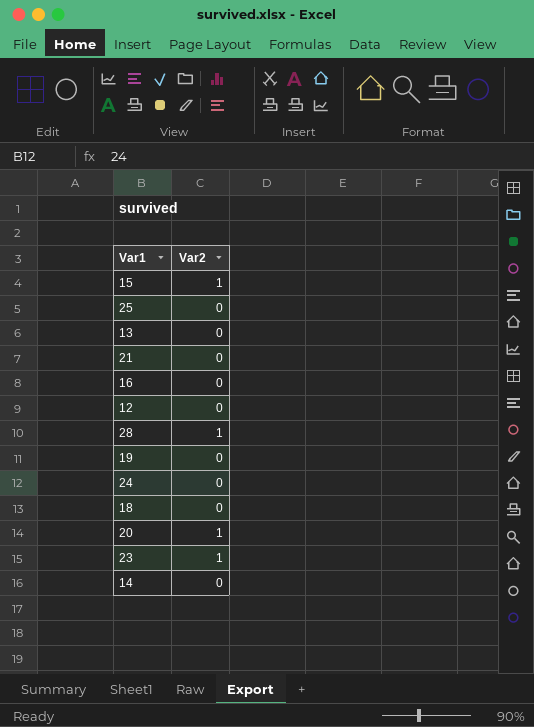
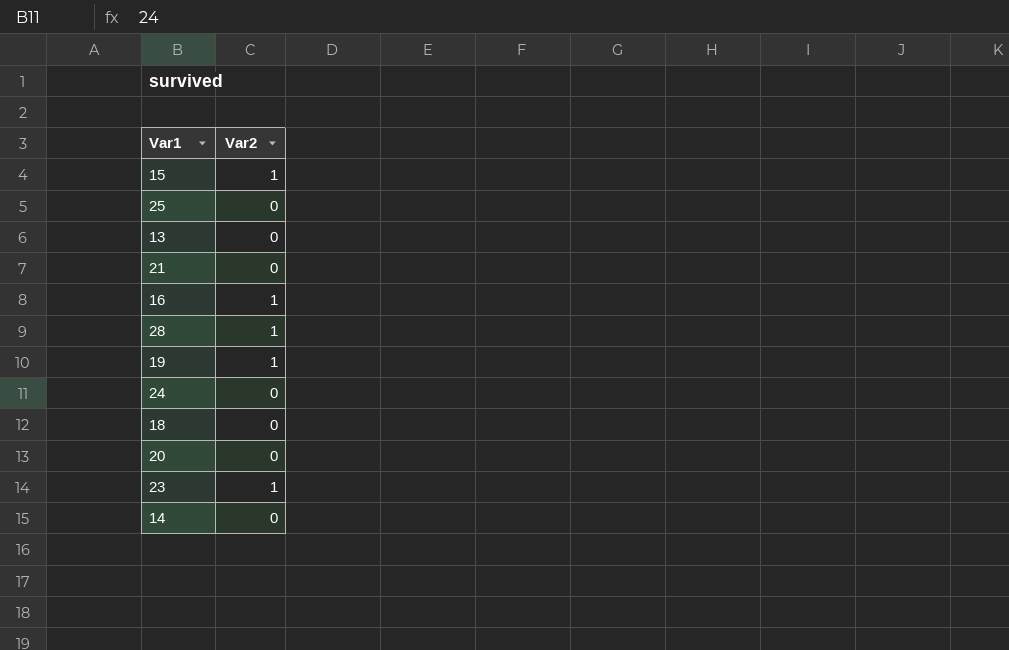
row 12: 0 -> none
16 | Var2: 0 -> 1
19 | Var2: 0 -> 1
20 | Var2: 1 -> 0

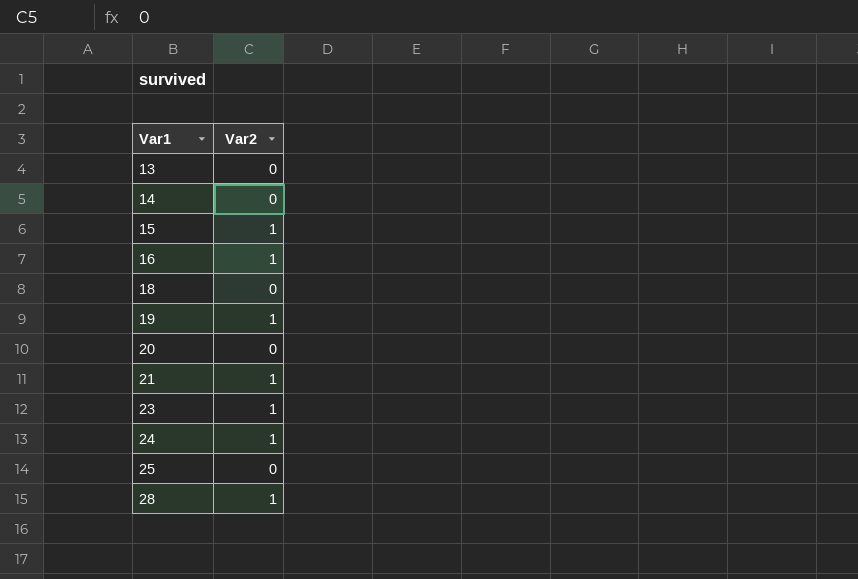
row order: none -> Var1 ascending
21 | Var2: 0 -> 1
24 | Var2: 0 -> 1

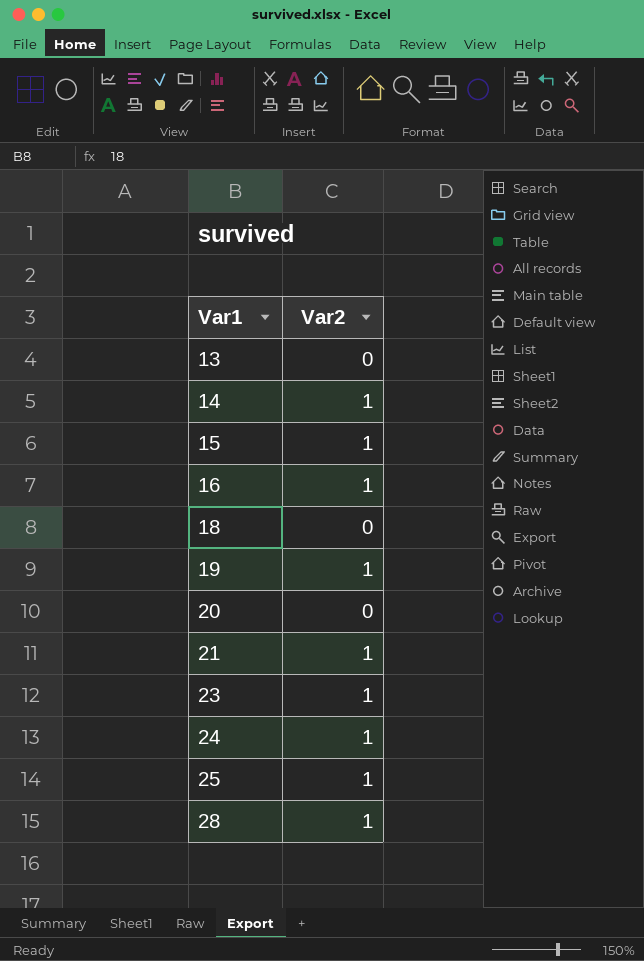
14 | Var2: 0 -> 1
25 | Var2: 0 -> 1

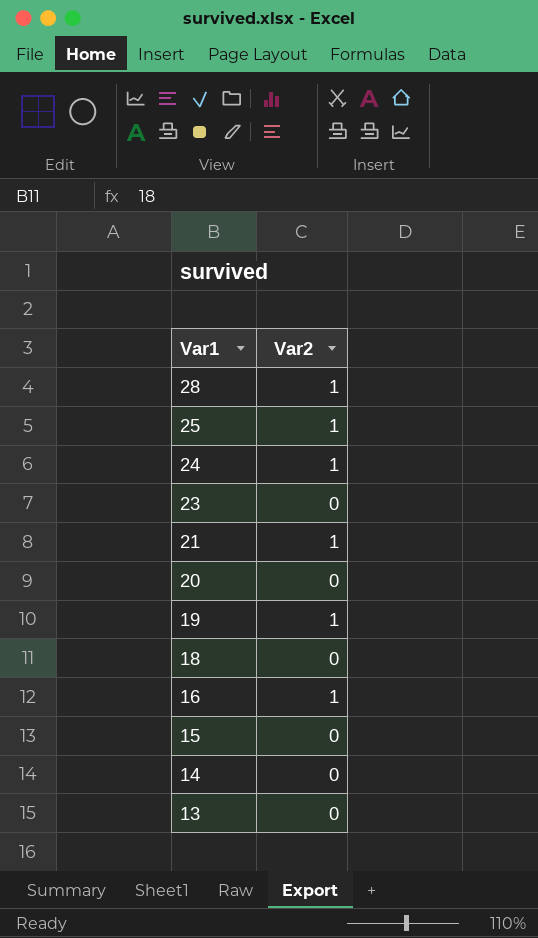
row order: Var1 ascending -> Var1 descending
23 | Var2: 1 -> 0
15 | Var2: 1 -> 0
14 | Var2: 1 -> 0

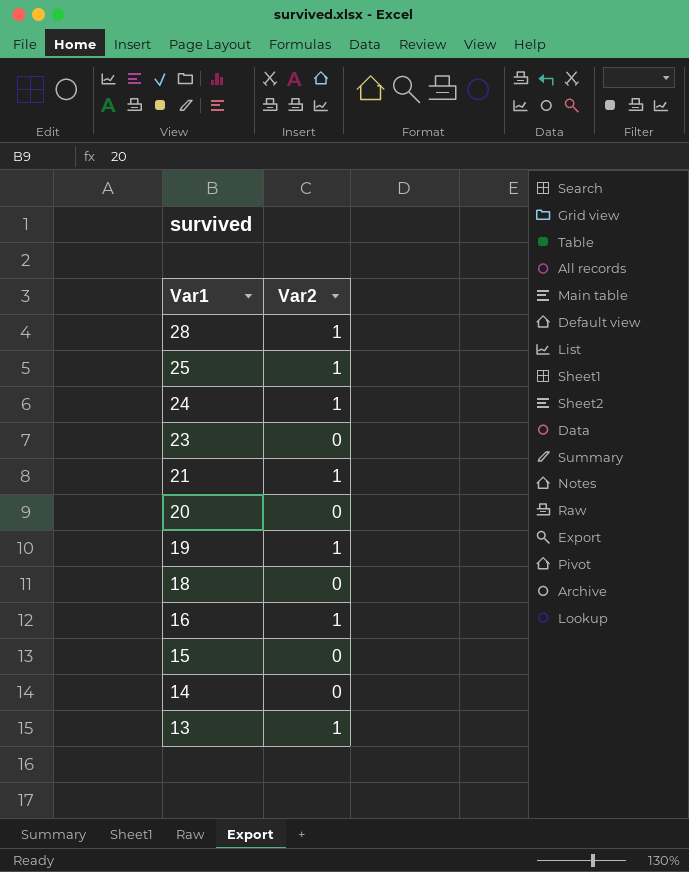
13 | Var2: 0 -> 1

